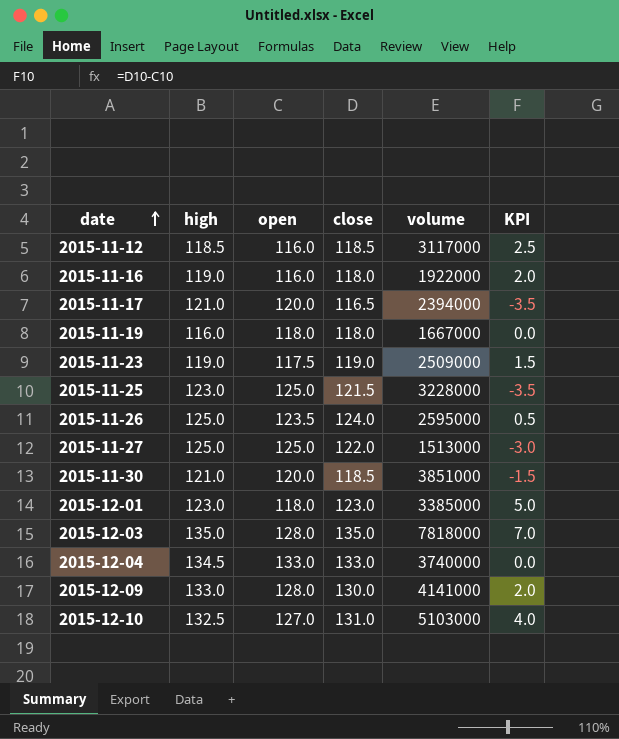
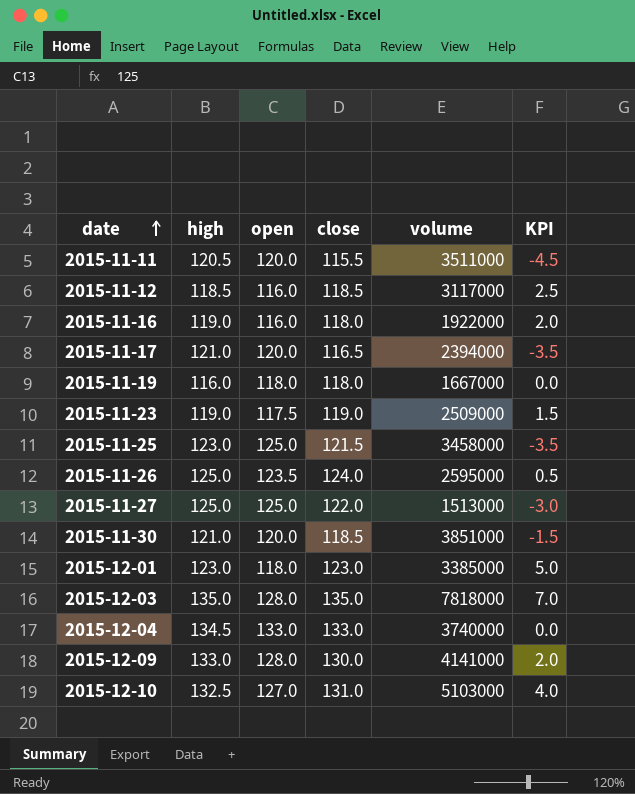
row 2015-11-11: none -> 120.5 | 120.0 | 115.5 | 3511000 | -4.5
2015-11-25 | volume: 3228000 -> 3458000

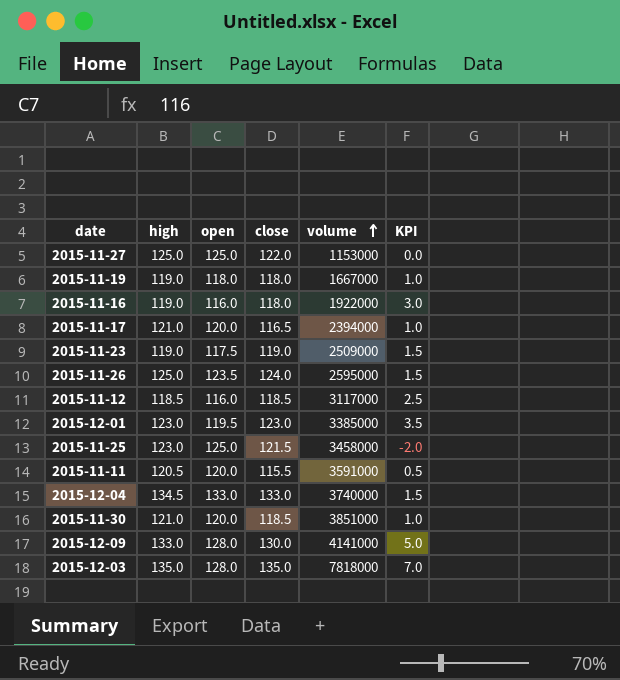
row order: date ascending -> volume ascending
column KPI | formula: [close] - [open] -> [high] - [open]
row 2015-12-10: 132.5 | 127.0 | 131.0 | 5103000 | 4.0 -> none
2015-11-27 | volume: 1513000 -> 1153000
2015-11-19 | high: 116.0 -> 119.0
2015-12-01 | open: 118.0 -> 119.5
2015-11-11 | volume: 3511000 -> 3591000

